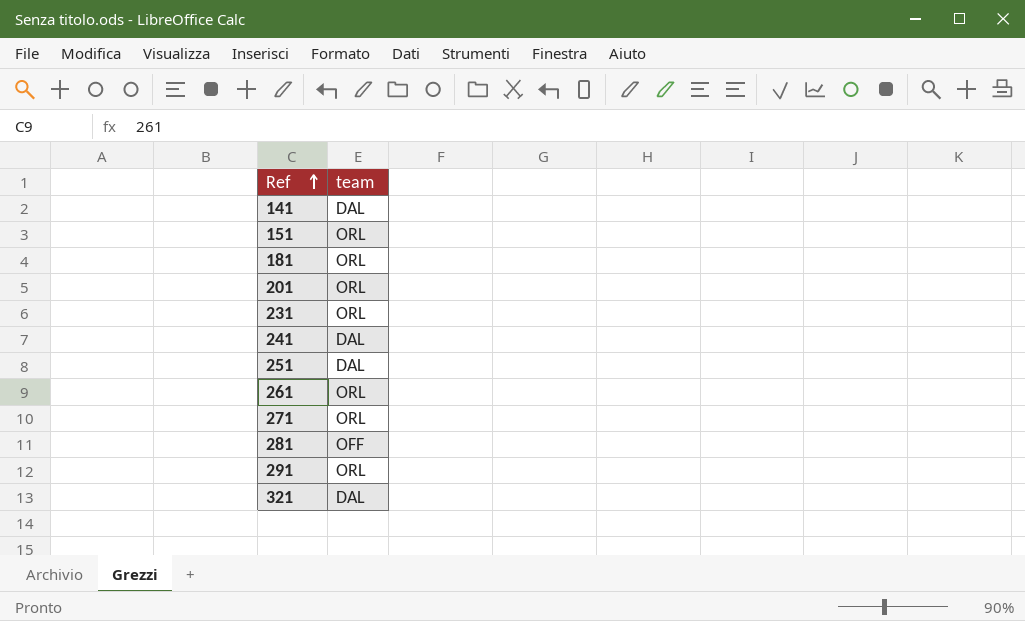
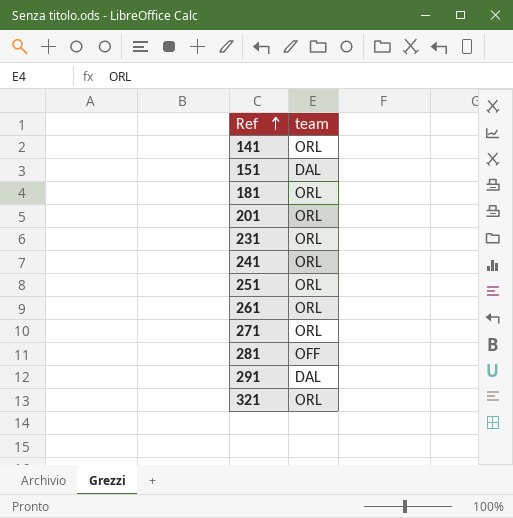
141 | team: DAL -> ORL
151 | team: ORL -> DAL
241 | team: DAL -> ORL
251 | team: DAL -> ORL
291 | team: ORL -> DAL
321 | team: DAL -> ORL

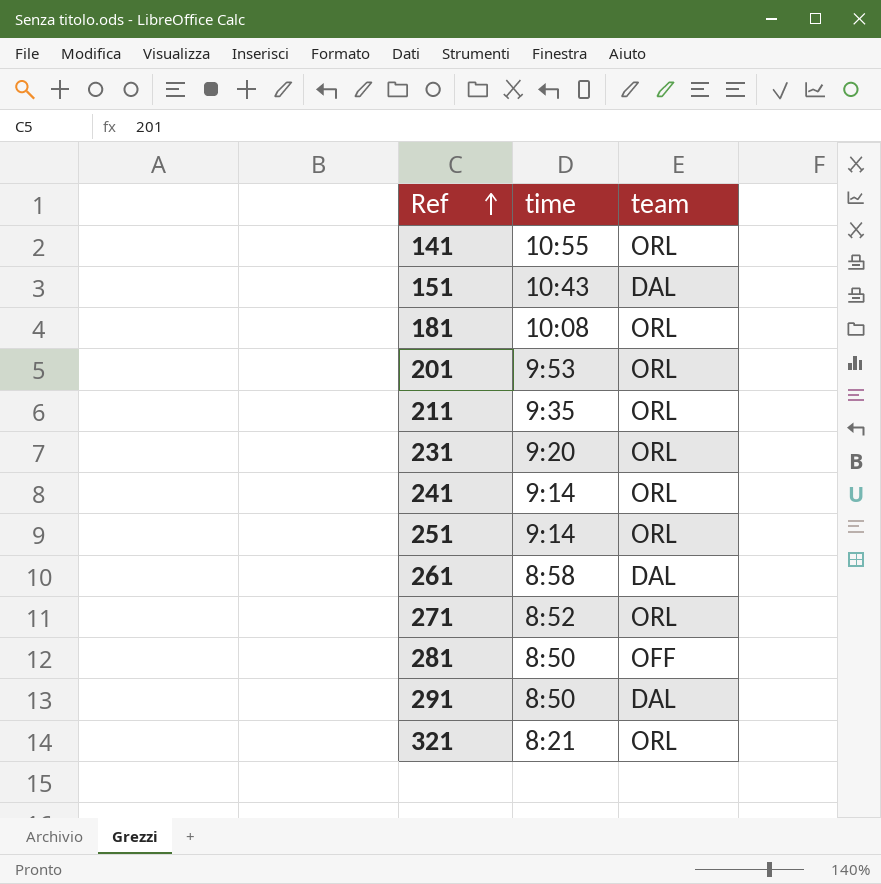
column time | position: none -> 2
row 211: none -> 9:35 | ORL
261 | team: ORL -> DAL

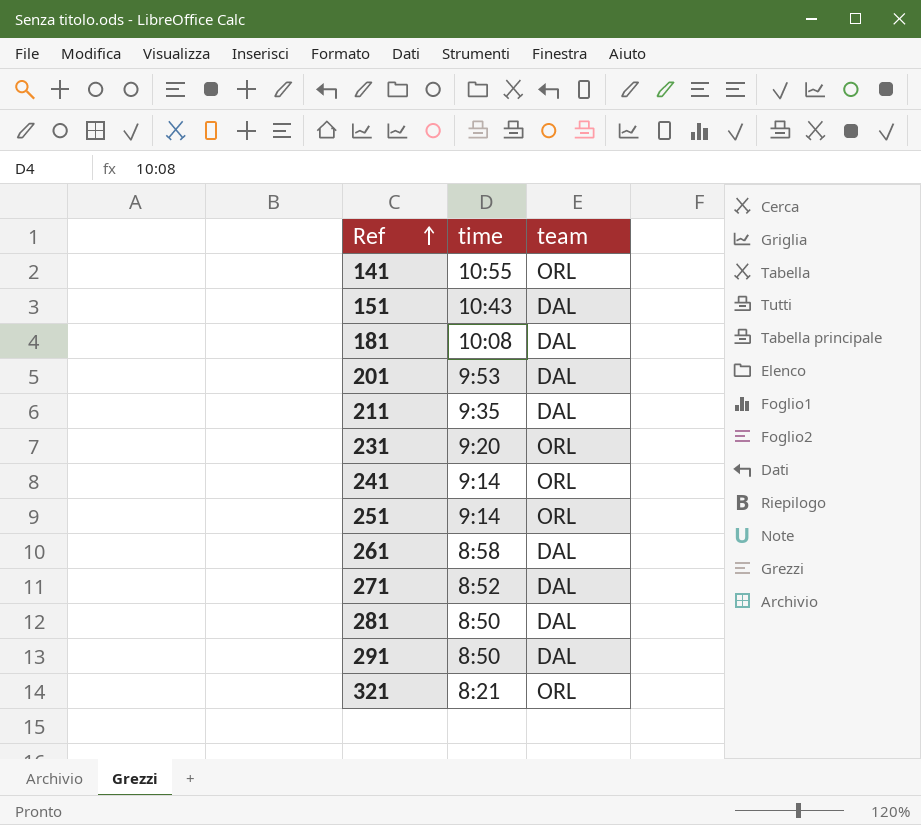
181 | team: ORL -> DAL
201 | team: ORL -> DAL
211 | team: ORL -> DAL
271 | team: ORL -> DAL
281 | team: OFF -> DAL

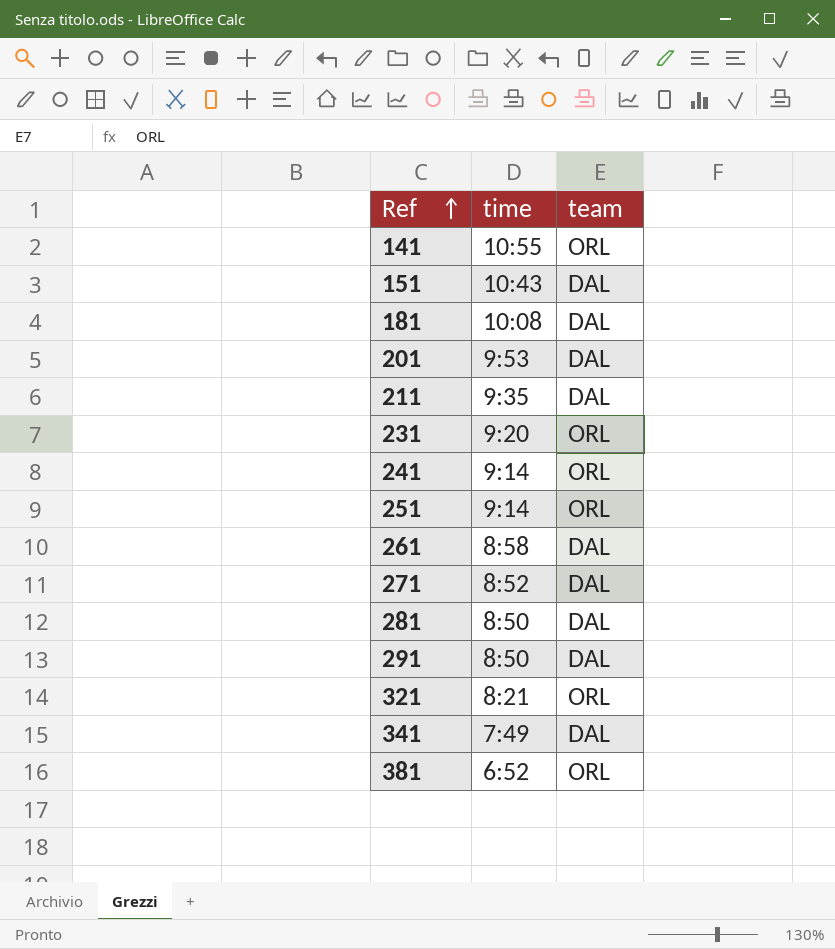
row 341: none -> 7:49 | DAL
row 381: none -> 6:52 | ORL

